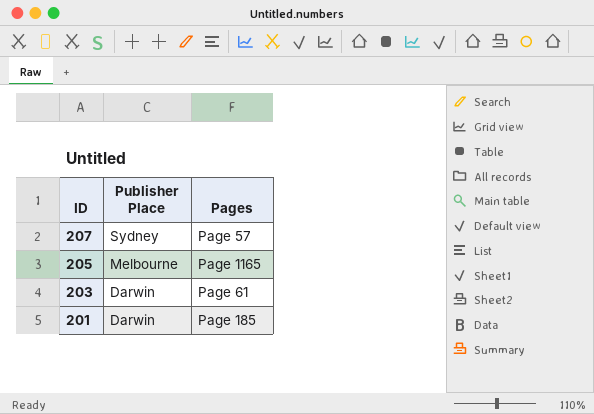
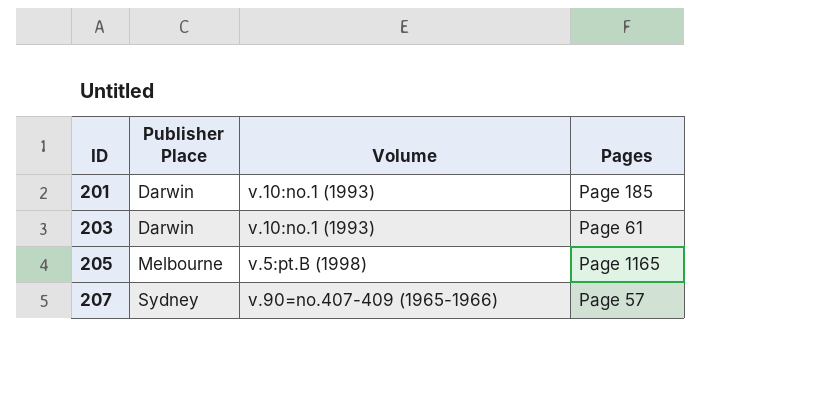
row order: ID descending -> ID ascending
column Volume | position: none -> 3

